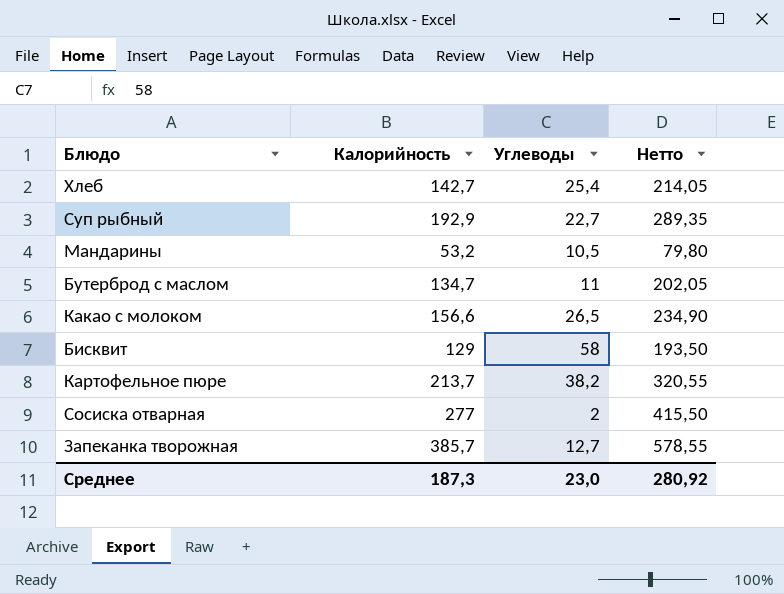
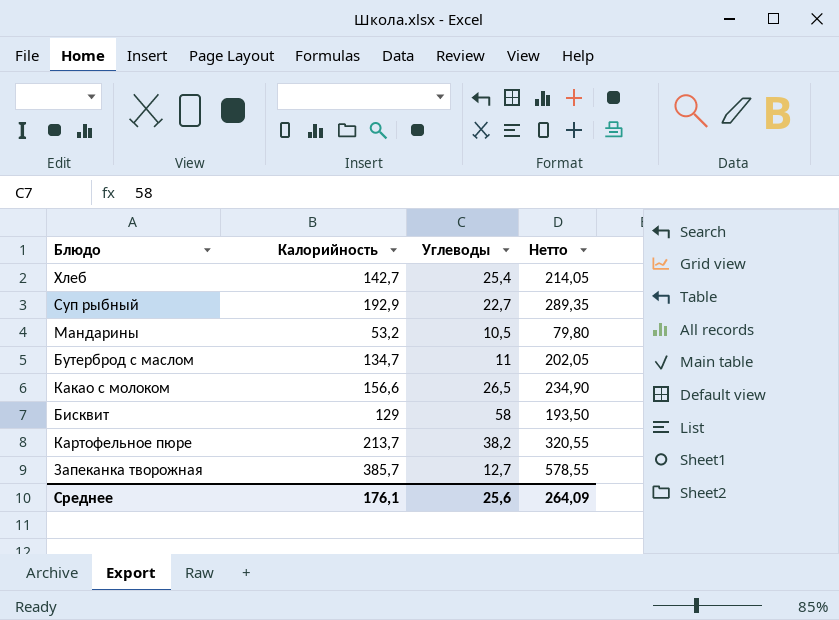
row Сосиска отварная: 277 | 2 | 415,50 -> none
Среднее | Калорийность: 187,3 -> 176,1
Среднее | Углеводы: 23,0 -> 25,6
Среднее | Нетто: 280,92 -> 264,09

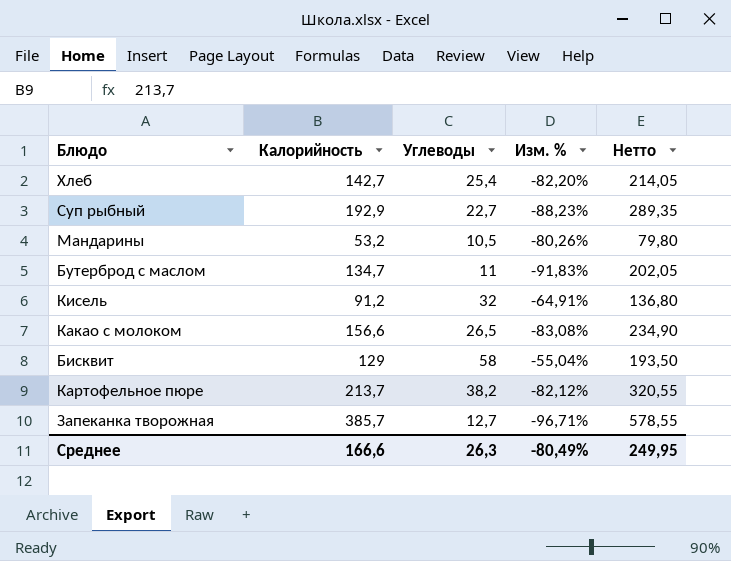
column Изм. % | formula: none -> ([Углеводы] - [Калорийность]) / [Калорийность]
row Кисель: none -> 91,2 | 32 | -64,91% | 136,80
Среднее | Калорийность: 176,1 -> 166,6
Среднее | Углеводы: 25,6 -> 26,3
Среднее | Нетто: 264,09 -> 249,95

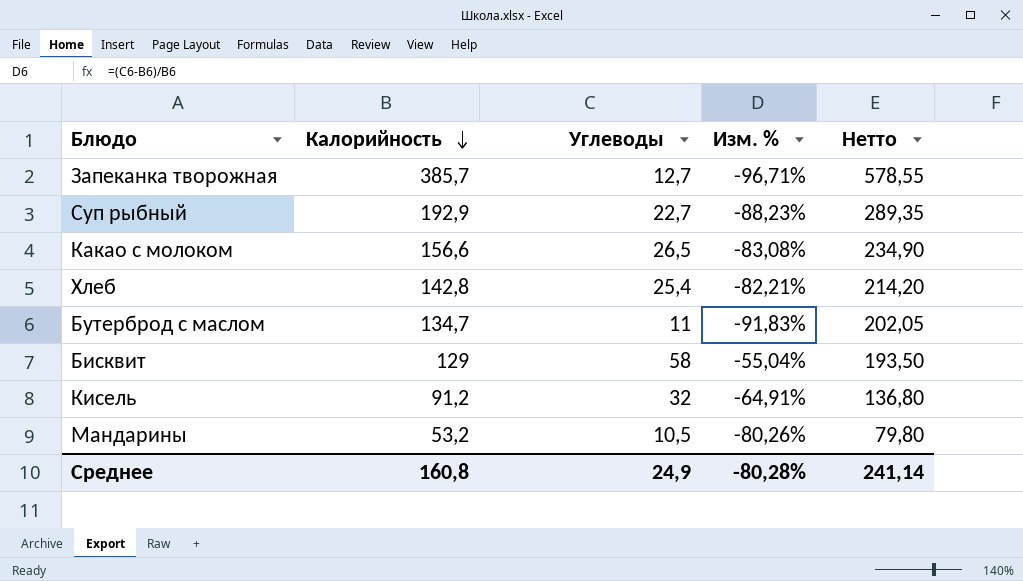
row order: none -> Калорийность descending
row Картофельное пюре: 213,7 | 38,2 | -82,12% | 320,55 -> none
Хлеб | Калорийность: 142,7 -> 142,8
Хлеб | Изм. %: -82,20% -> -82,21%
Хлеб | Нетто: 214,05 -> 214,20
Среднее | Калорийность: 166,6 -> 160,8
Среднее | Углеводы: 26,3 -> 24,9
Среднее | Изм. %: -80,49% -> -80,28%
Среднее | Нетто: 249,95 -> 241,14

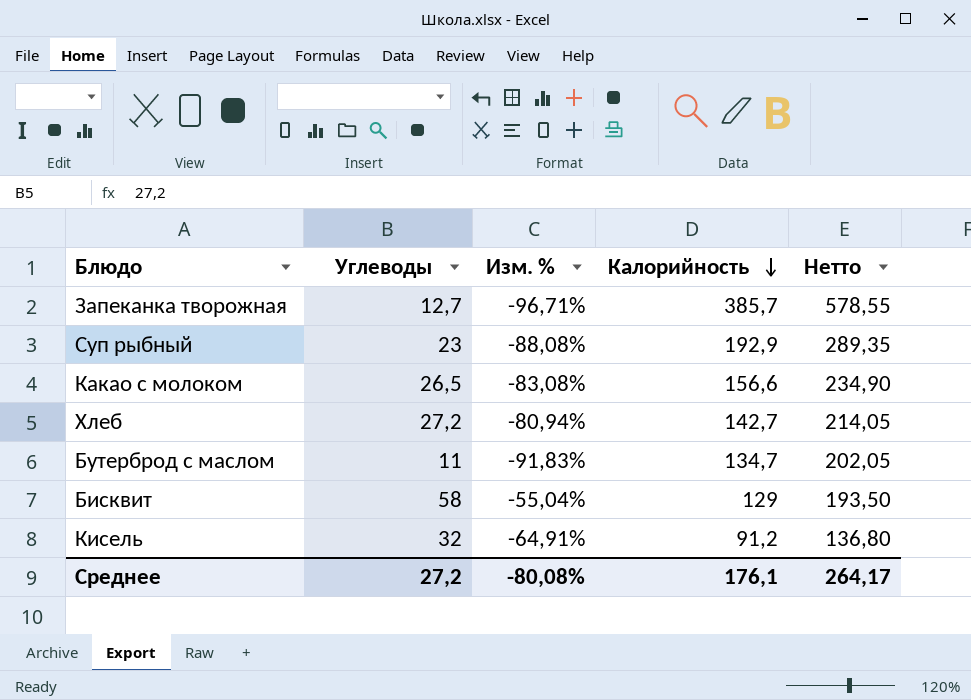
column Калорийность | position: 2 -> 4
row Мандарины: 53,2 | 10,5 | -80,26% | 79,80 -> none
Суп рыбный | Углеводы: 22,7 -> 23
Суп рыбный | Изм. %: -88,23% -> -88,08%
Хлеб | Углеводы: 25,4 -> 27,2
Хлеб | Изм. %: -82,21% -> -80,94%
Хлеб | Калорийность: 142,8 -> 142,7
Хлеб | Нетто: 214,20 -> 214,05
Среднее | Углеводы: 24,9 -> 27,2
Среднее | Изм. %: -80,28% -> -80,08%
Среднее | Калорийность: 160,8 -> 176,1
Среднее | Нетто: 241,14 -> 264,17

